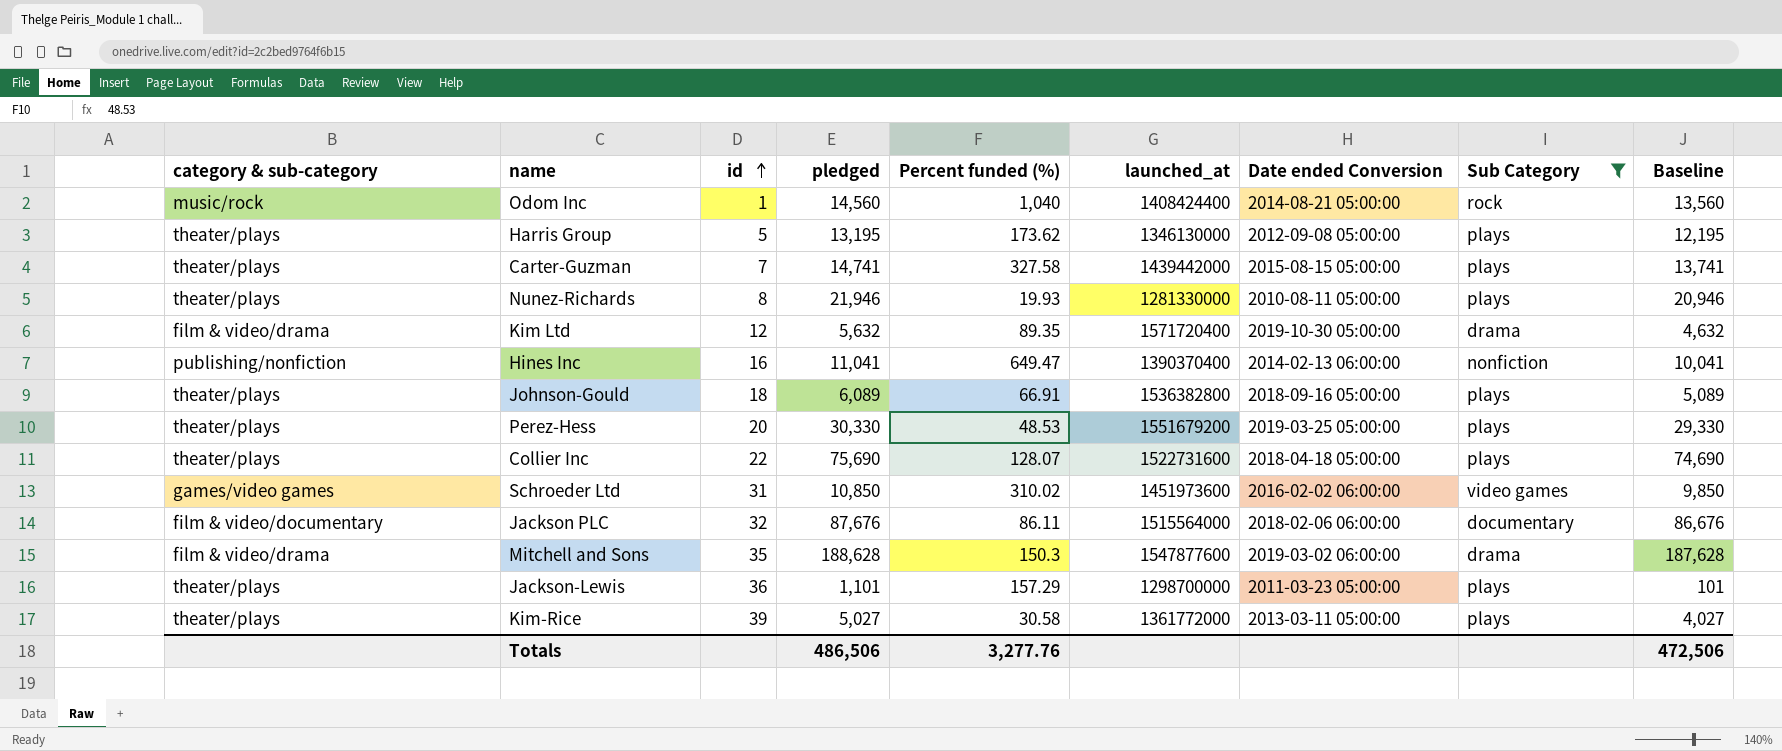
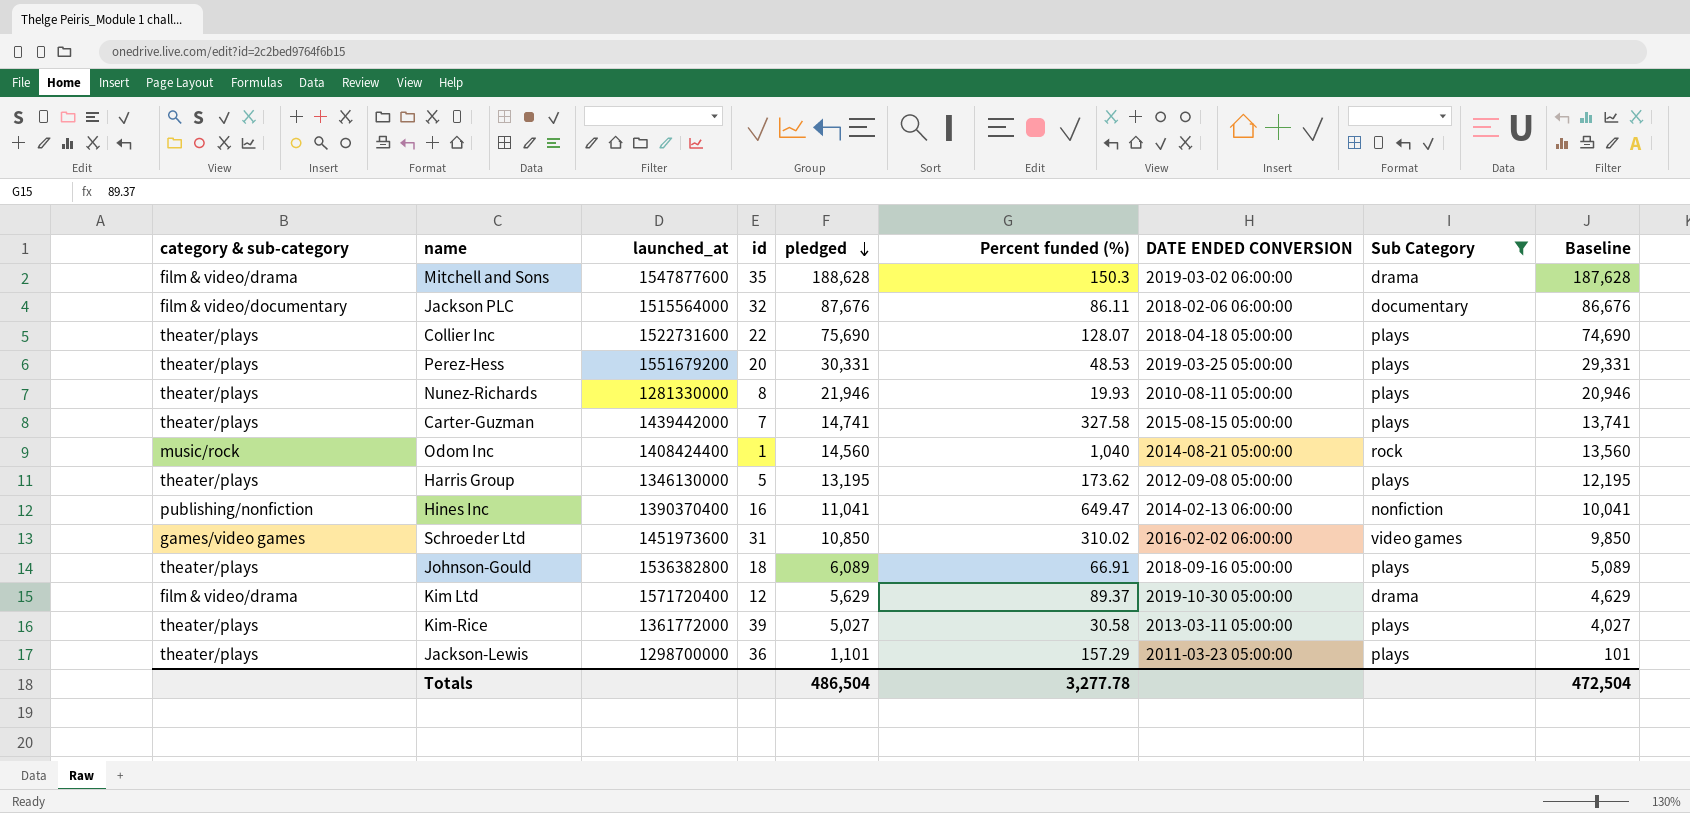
row order: id ascending -> pledged descending
column launched_at | position: 6 -> 3
column name: Date ended Conversion -> DATE ENDED CONVERSION
Perez-Hess | pledged: 30,330 -> 30,331
Perez-Hess | Baseline: 29,330 -> 29,331
Kim Ltd | pledged: 5,632 -> 5,629
Kim Ltd | Percent funded (%): 89.35 -> 89.37
Kim Ltd | Baseline: 4,632 -> 4,629
Totals | pledged: 486,506 -> 486,504
Totals | Percent funded (%): 3,277.76 -> 3,277.78
Totals | Baseline: 472,506 -> 472,504

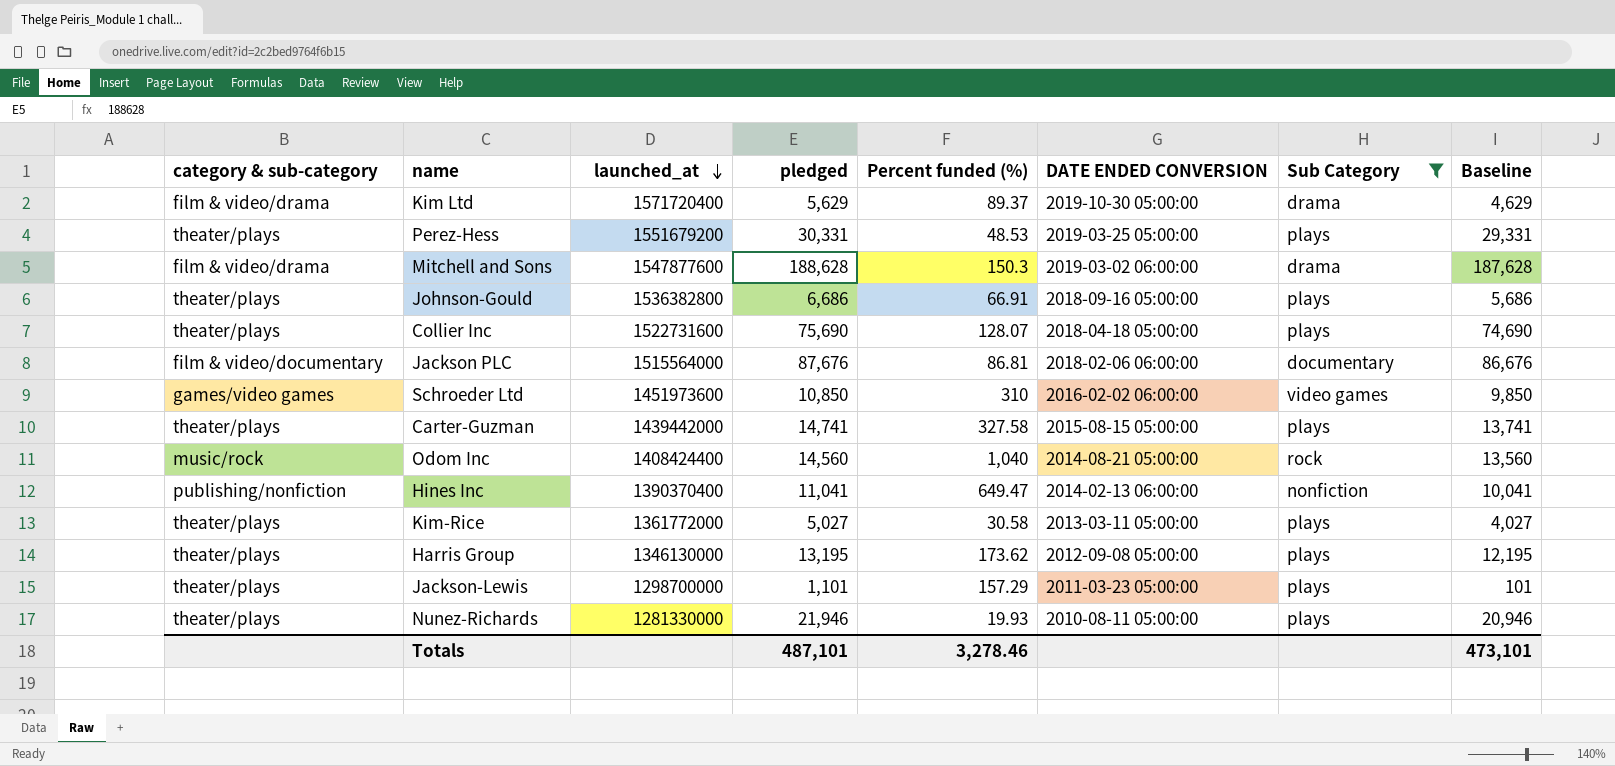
row order: pledged descending -> launched_at descending
column id | position: 4 -> none
Johnson-Gould | pledged: 6,089 -> 6,686
Johnson-Gould | Baseline: 5,089 -> 5,686
Jackson PLC | Percent funded (%): 86.11 -> 86.81
Schroeder Ltd | Percent funded (%): 310.02 -> 310
Totals | pledged: 486,504 -> 487,101
Totals | Percent funded (%): 3,277.78 -> 3,278.46
Totals | Baseline: 472,504 -> 473,101

